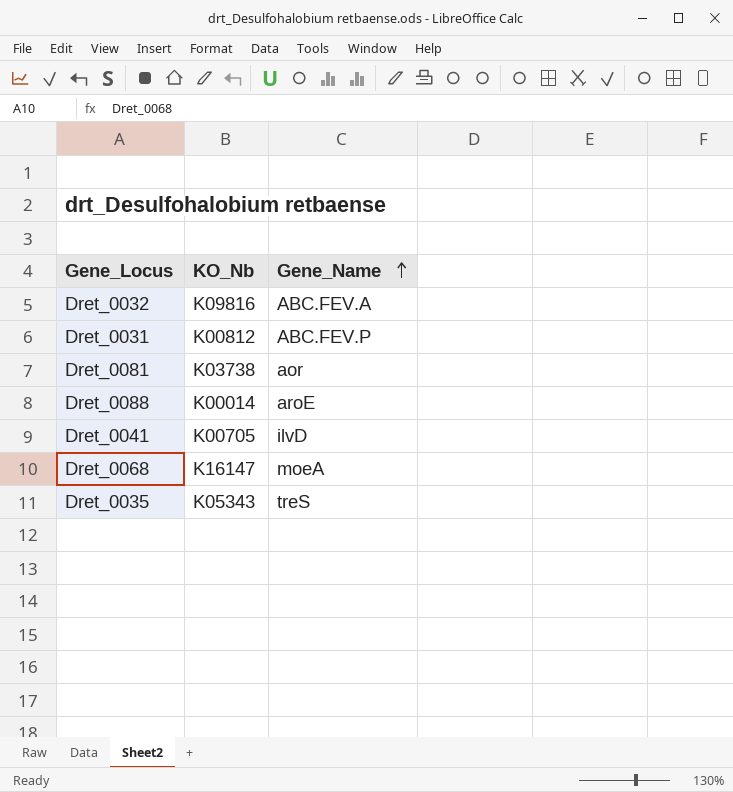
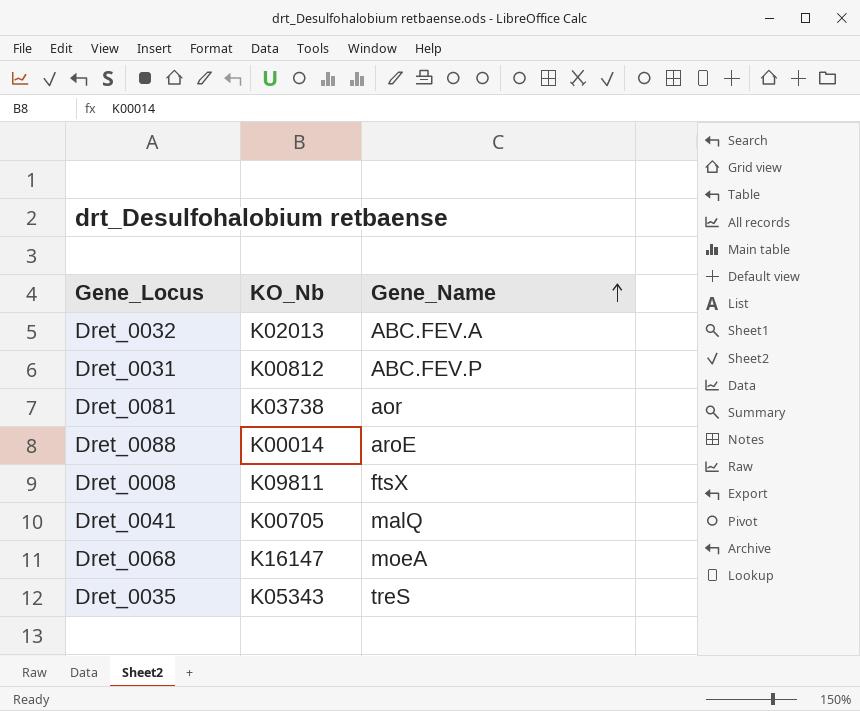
Dret_0032 | KO_Nb: K09816 -> K02013
row Dret_0008: none -> K09811 | ftsX
Dret_0041 | Gene_Name: ilvD -> malQ

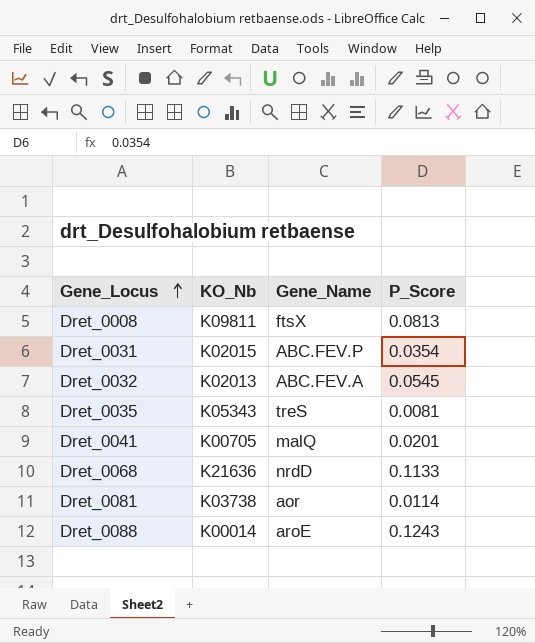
row order: Gene_Name ascending -> Gene_Locus ascending
column P_Score | position: none -> 4
Dret_0031 | KO_Nb: K00812 -> K02015
Dret_0068 | KO_Nb: K16147 -> K21636
Dret_0068 | Gene_Name: moeA -> nrdD

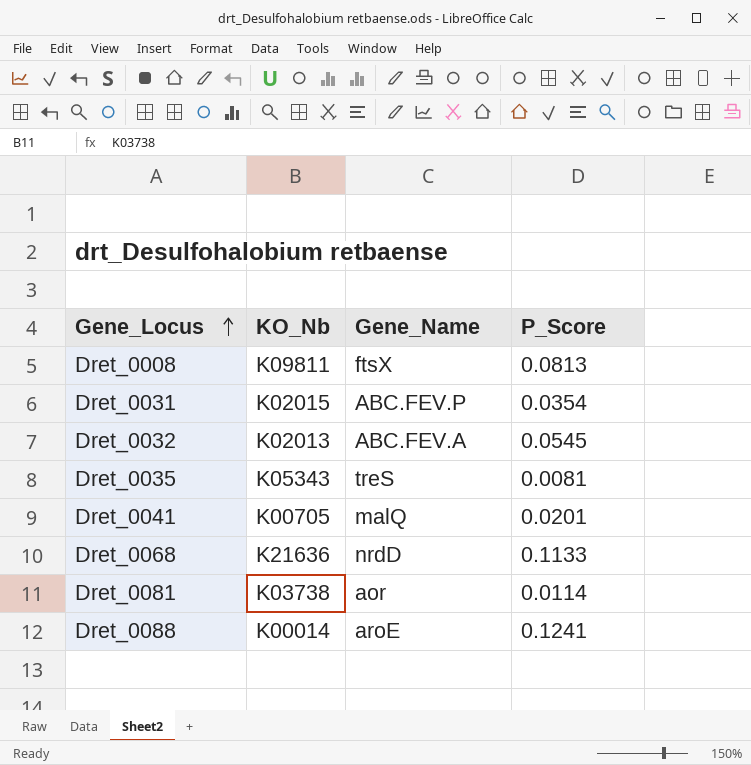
Dret_0088 | P_Score: 0.1243 -> 0.1241

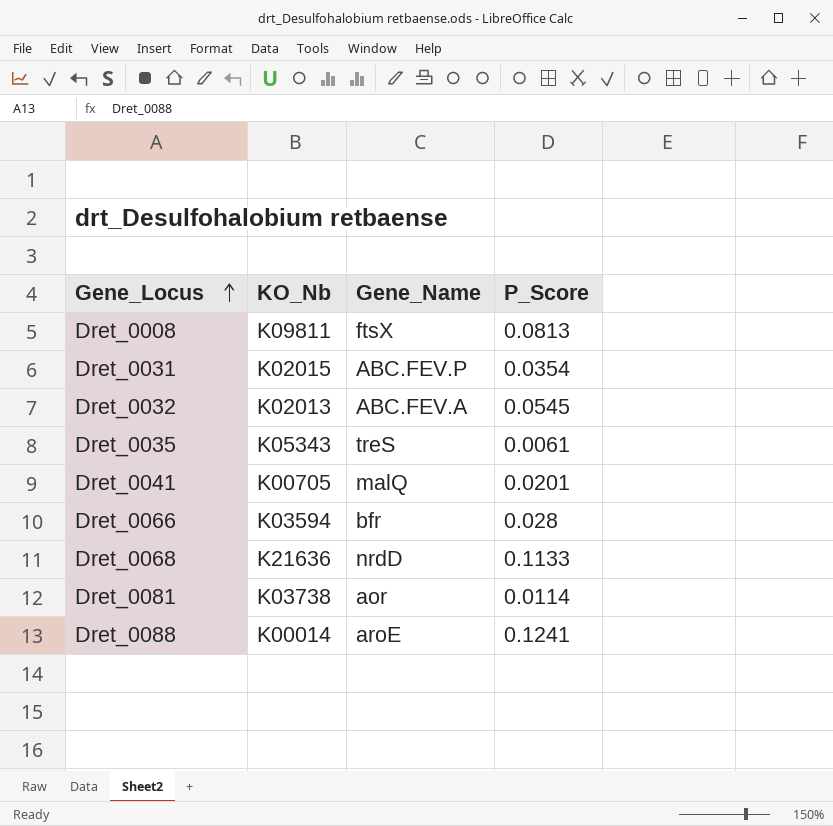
Dret_0035 | P_Score: 0.0081 -> 0.0061
row Dret_0066: none -> K03594 | bfr | 0.028

